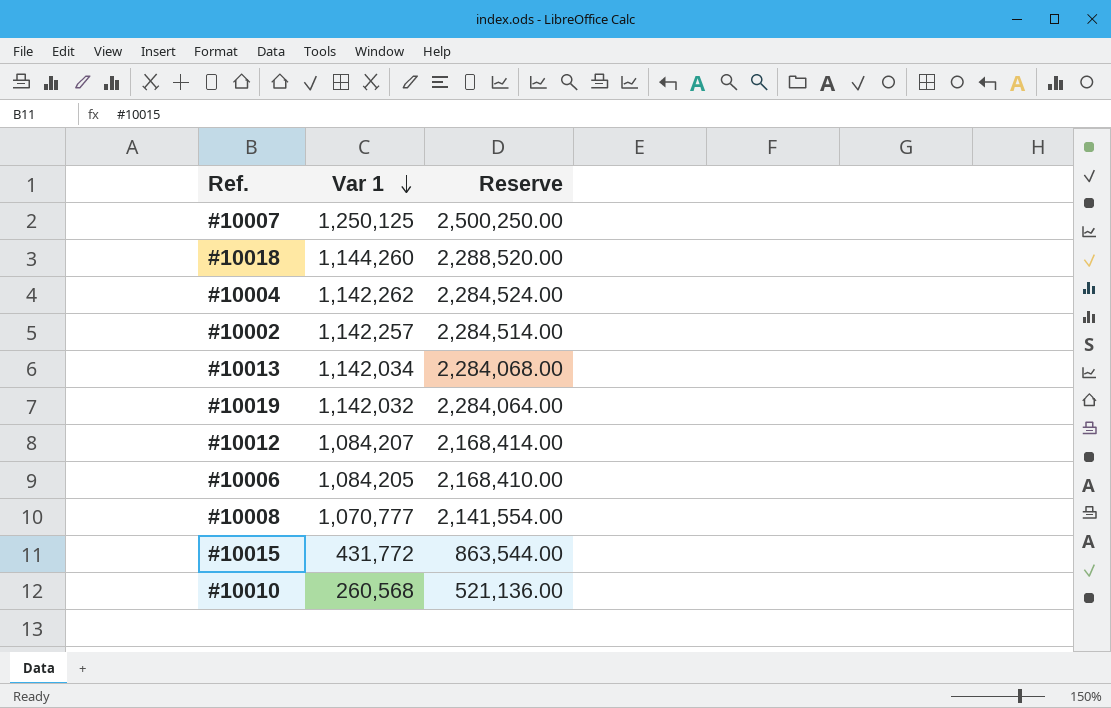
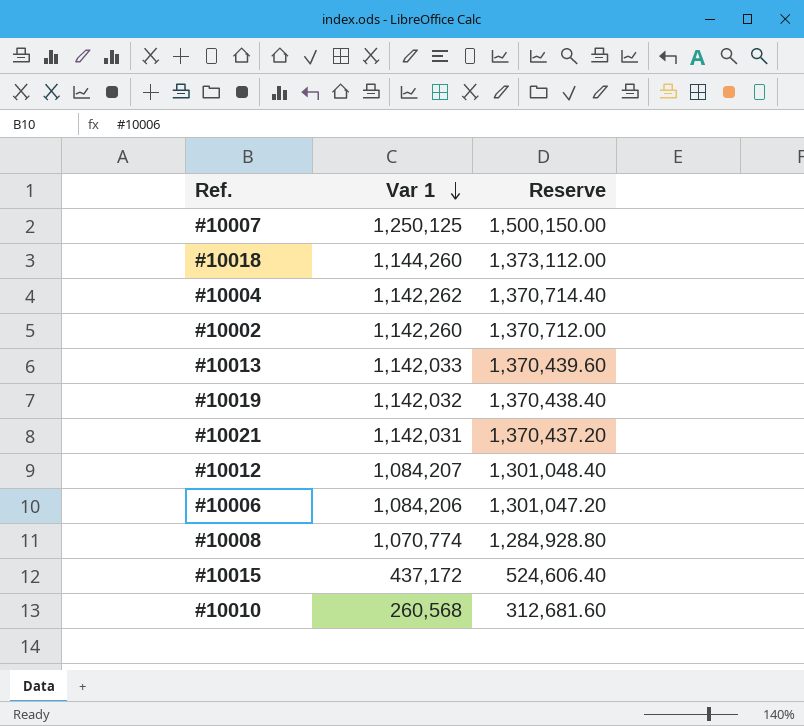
column Reserve | formula: [Var 1] * 2 -> [Var 1] * 1.2
#10002 | Var 1: 1,142,257 -> 1,142,260
#10013 | Var 1: 1,142,034 -> 1,142,033
row #10021: none -> 1,142,031 | 1,370,437.20
#10006 | Var 1: 1,084,205 -> 1,084,206
#10008 | Var 1: 1,070,777 -> 1,070,774
#10015 | Var 1: 431,772 -> 437,172

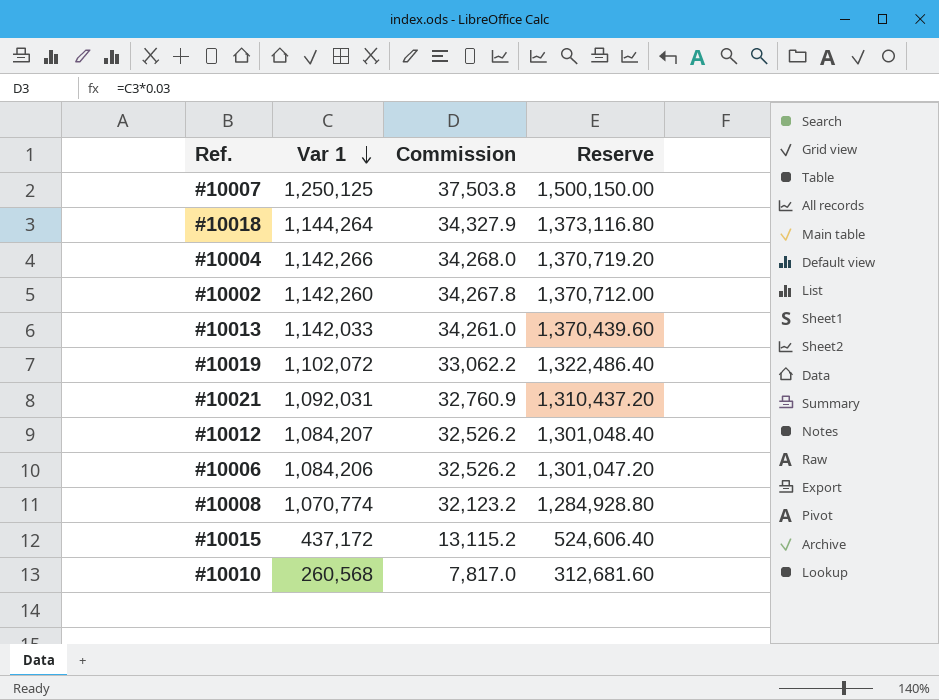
column Commission | formula: none -> [Var 1] * 0.03
#10018 | Var 1: 1,144,260 -> 1,144,264
#10018 | Reserve: 1,373,112.00 -> 1,373,116.80
#10004 | Var 1: 1,142,262 -> 1,142,266
#10004 | Reserve: 1,370,714.40 -> 1,370,719.20
#10019 | Var 1: 1,142,032 -> 1,102,072
#10019 | Reserve: 1,370,438.40 -> 1,322,486.40
#10021 | Var 1: 1,142,031 -> 1,092,031
#10021 | Reserve: 1,370,437.20 -> 1,310,437.20

